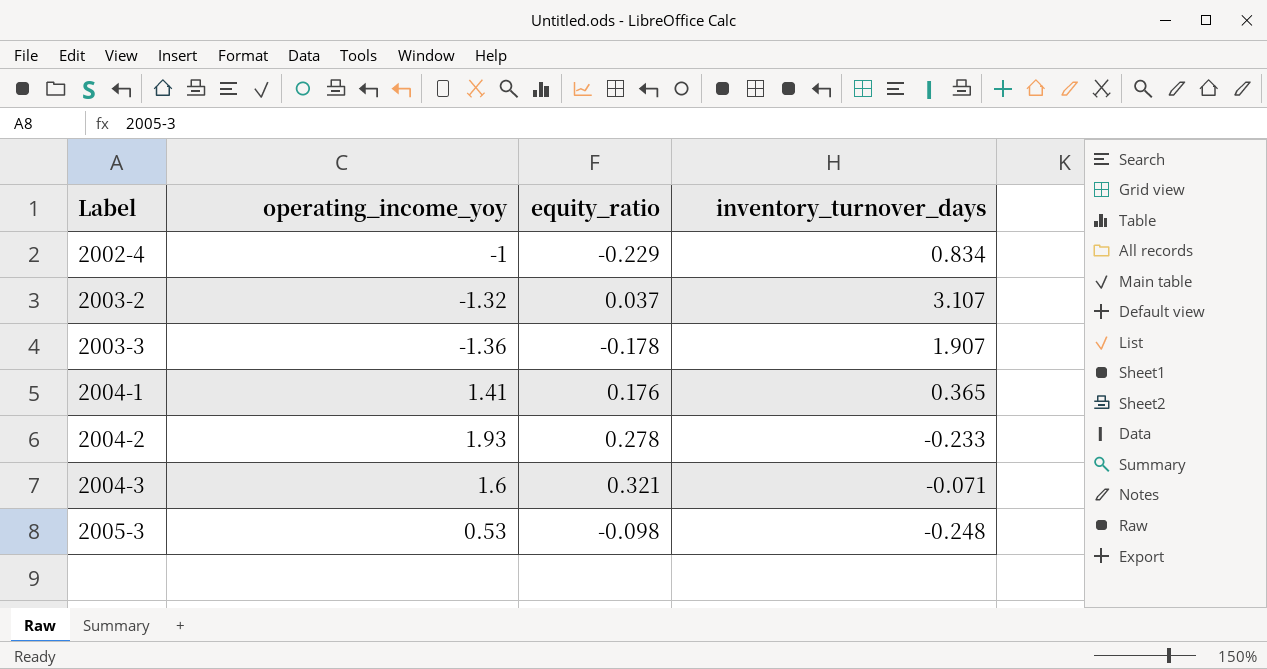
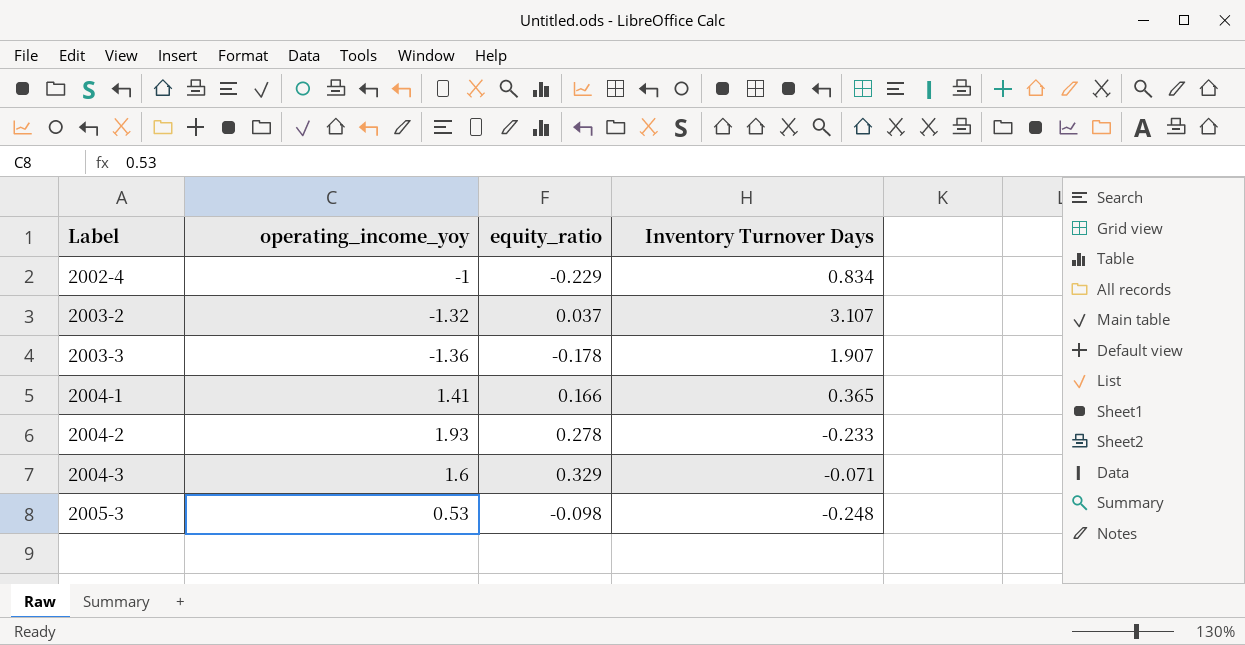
column name: inventory_turnover_days -> Inventory Turnover Days
2004-1 | equity_ratio: 0.176 -> 0.166
2004-3 | equity_ratio: 0.321 -> 0.329

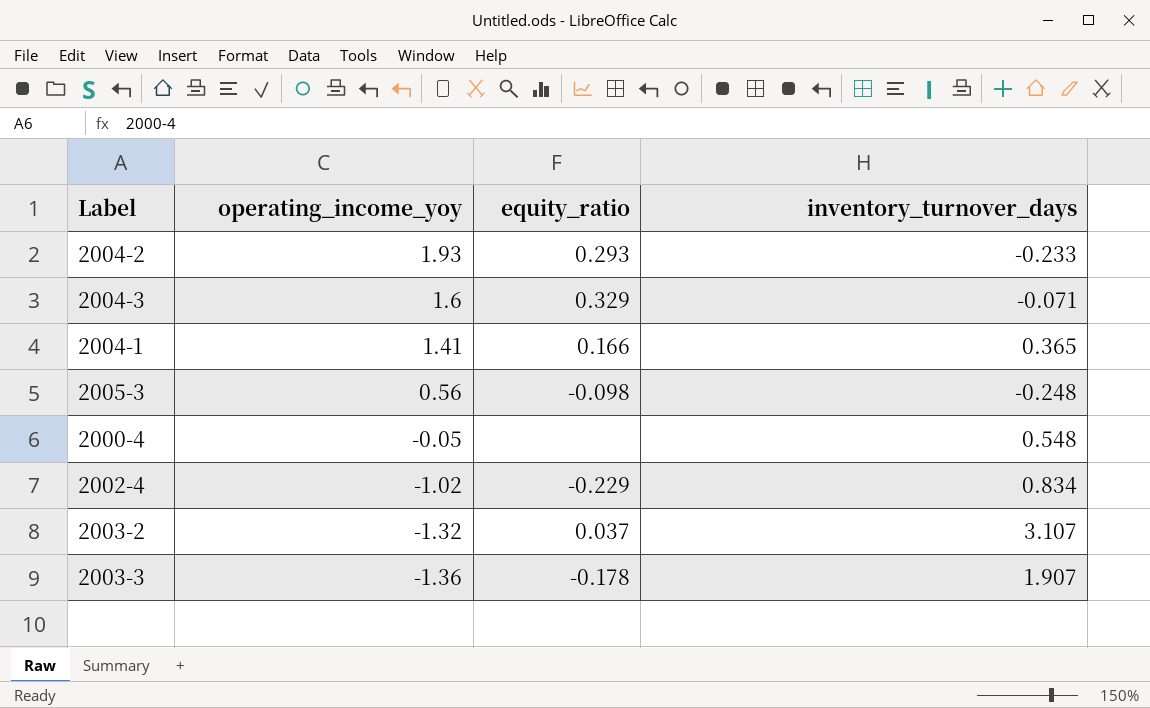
row order: Label ascending -> operating_income_yoy descending
column name: Inventory Turnover Days -> inventory_turnover_days
2004-2 | equity_ratio: 0.278 -> 0.293
2005-3 | operating_income_yoy: 0.53 -> 0.56
row 2000-4: none -> -0.05 | none | 0.548
2002-4 | operating_income_yoy: -1 -> -1.02

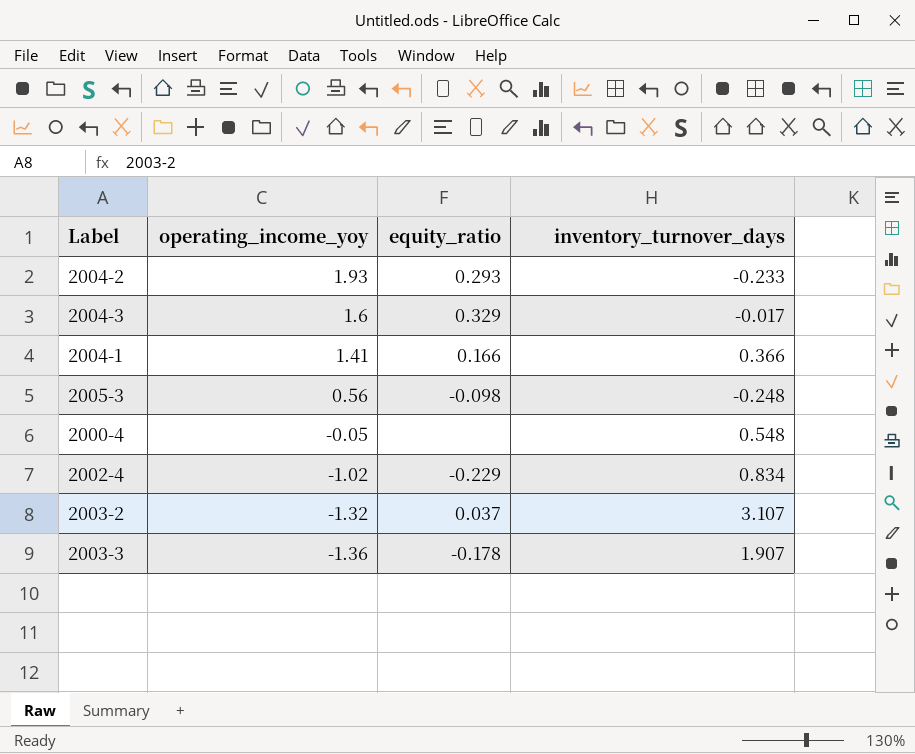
2004-3 | inventory_turnover_days: -0.071 -> -0.017
2004-1 | inventory_turnover_days: 0.365 -> 0.366

